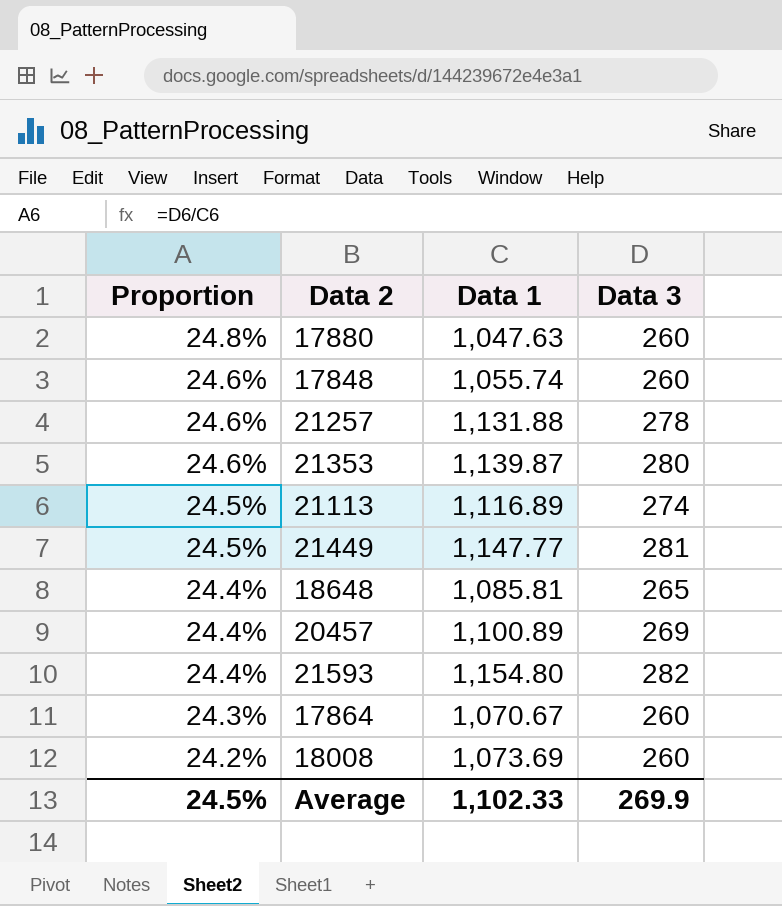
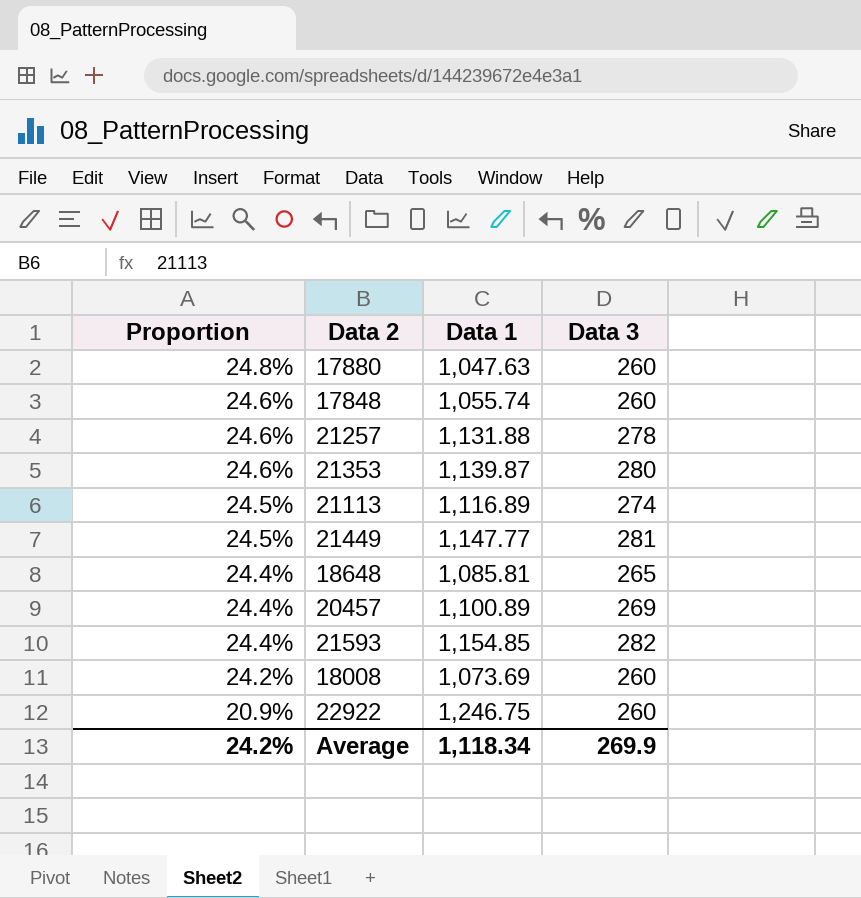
row 17864: 24.3% | 1,070.67 | 260 -> none
21593 | Data 1: 1,154.80 -> 1,154.85
row 22922: none -> 20.9% | 1,246.75 | 260
Average | Proportion: 24.5% -> 24.2%
Average | Data 1: 1,102.33 -> 1,118.34

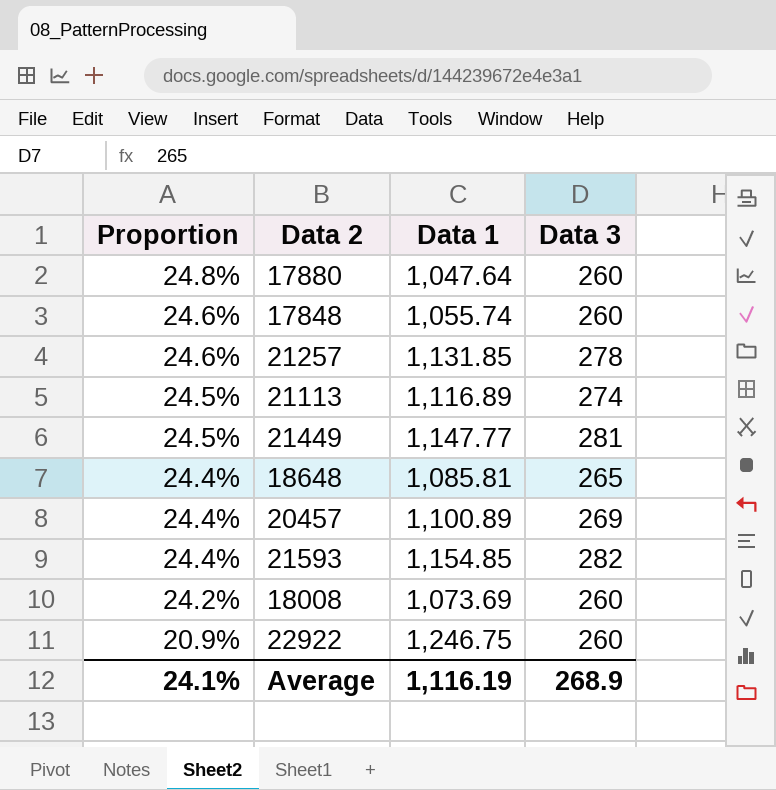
row 21353: 24.6% | 1,139.87 | 280 -> none
17880 | Data 1: 1,047.63 -> 1,047.64
21257 | Data 1: 1,131.88 -> 1,131.85
Average | Proportion: 24.2% -> 24.1%
Average | Data 1: 1,118.34 -> 1,116.19
Average | Data 3: 269.9 -> 268.9

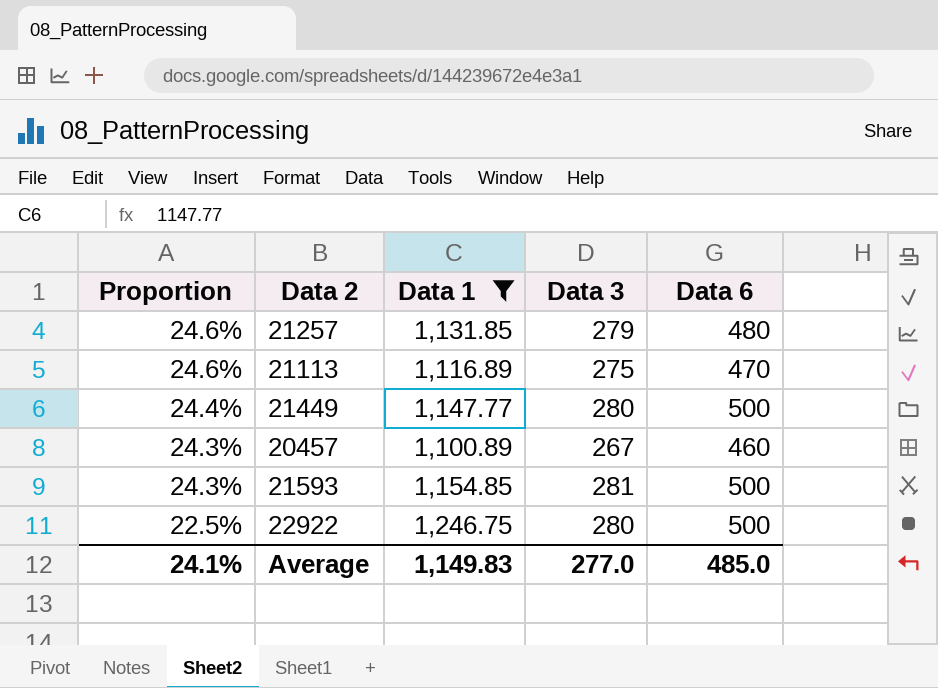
filter: none -> Data 1 >= 1,100.89
column Data 6 | position: none -> 5
21257 | Data 3: 278 -> 279
21113 | Proportion: 24.5% -> 24.6%
21113 | Data 3: 274 -> 275
21449 | Proportion: 24.5% -> 24.4%
21449 | Data 3: 281 -> 280
20457 | Proportion: 24.4% -> 24.3%
20457 | Data 3: 269 -> 267
21593 | Proportion: 24.4% -> 24.3%
21593 | Data 3: 282 -> 281
22922 | Proportion: 20.9% -> 22.5%
22922 | Data 3: 260 -> 280
Average | Data 1: 1,116.19 -> 1,149.83
Average | Data 3: 268.9 -> 277.0

